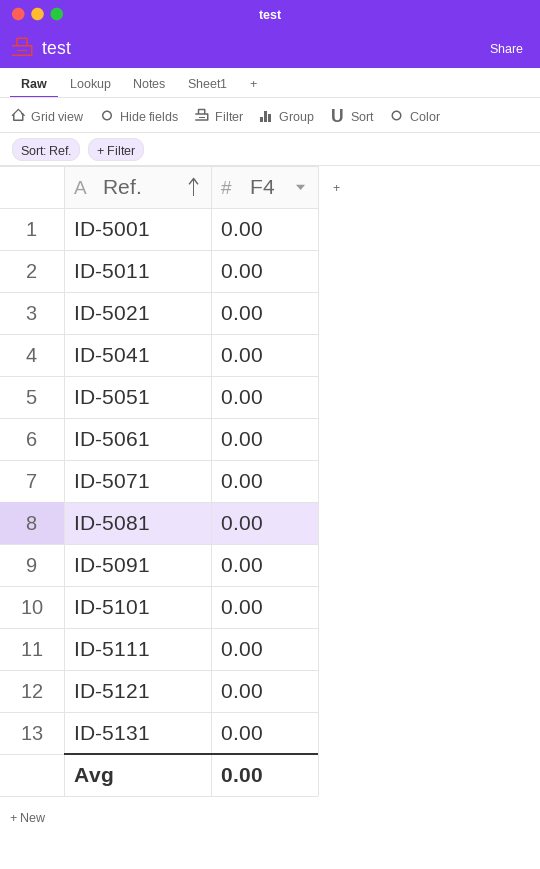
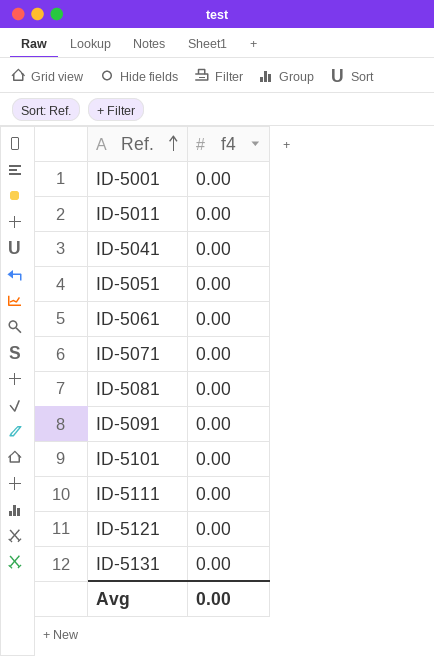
column name: F4 -> f4
row ID-5021: 0.00 -> none

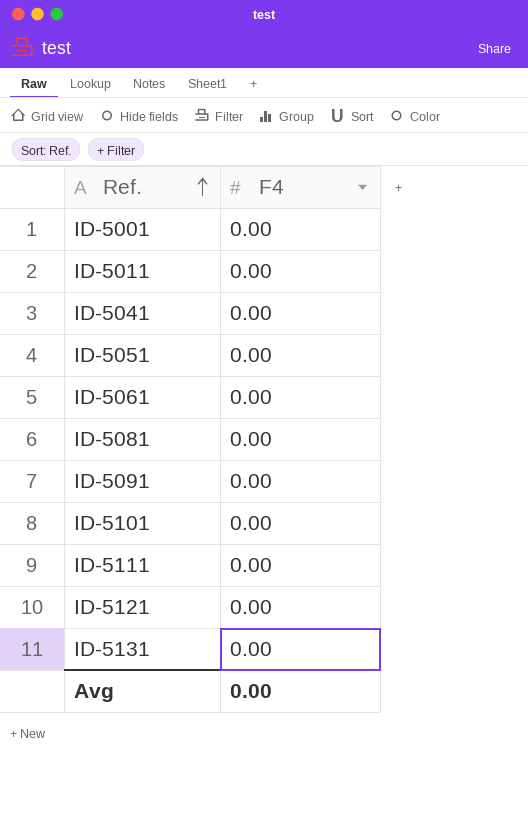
column name: f4 -> F4
row ID-5071: 0.00 -> none

